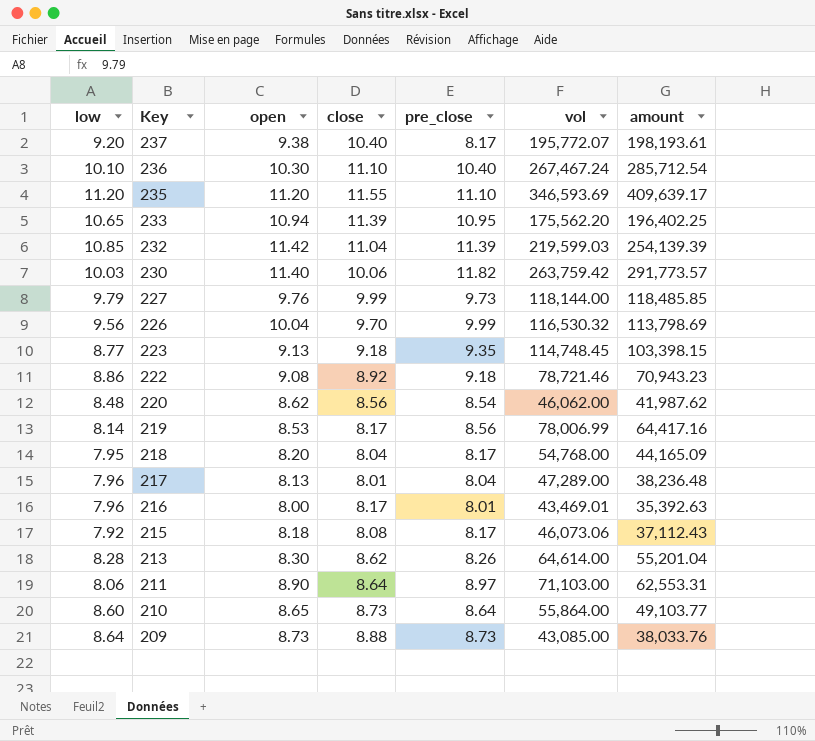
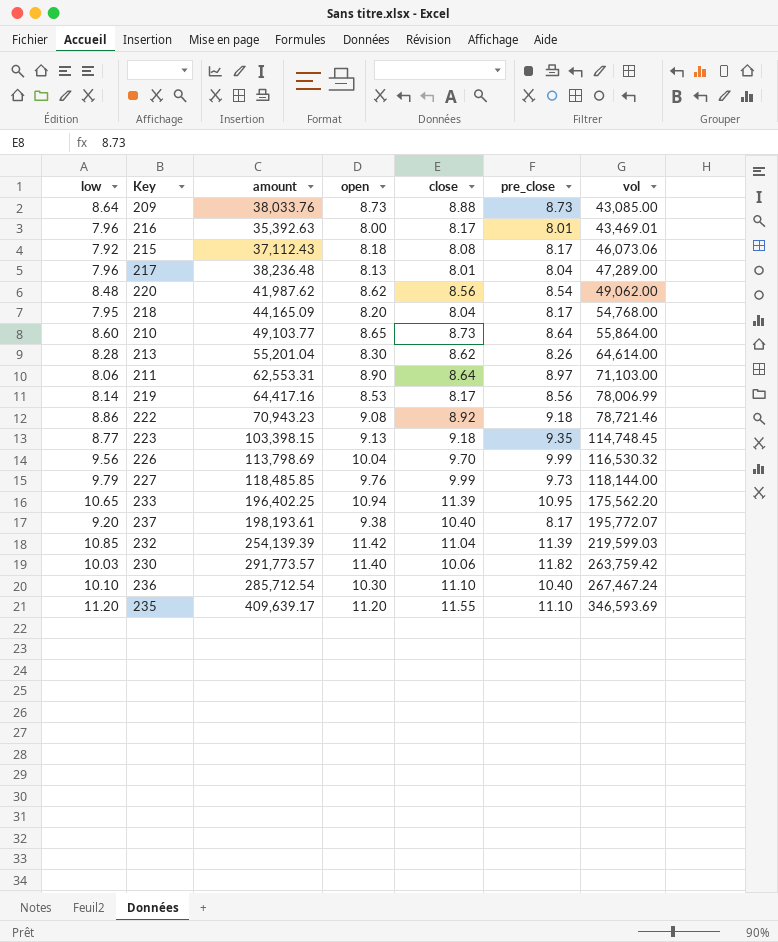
row order: Key descending -> vol ascending
column amount | position: 7 -> 3
220 | vol: 46,062.00 -> 49,062.00

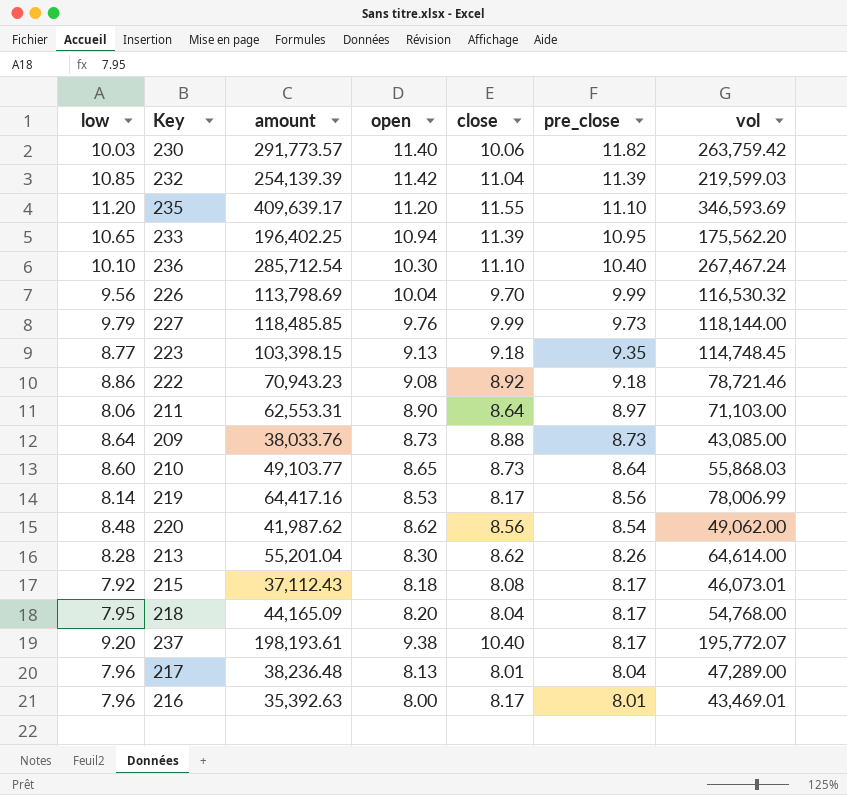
row order: vol ascending -> pre_close descending
210 | vol: 55,864.00 -> 55,868.03
215 | vol: 46,073.06 -> 46,073.01

